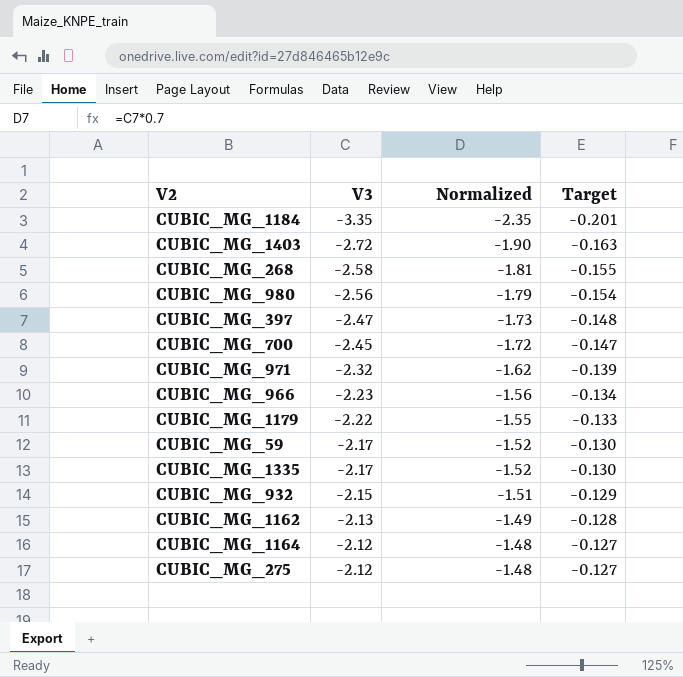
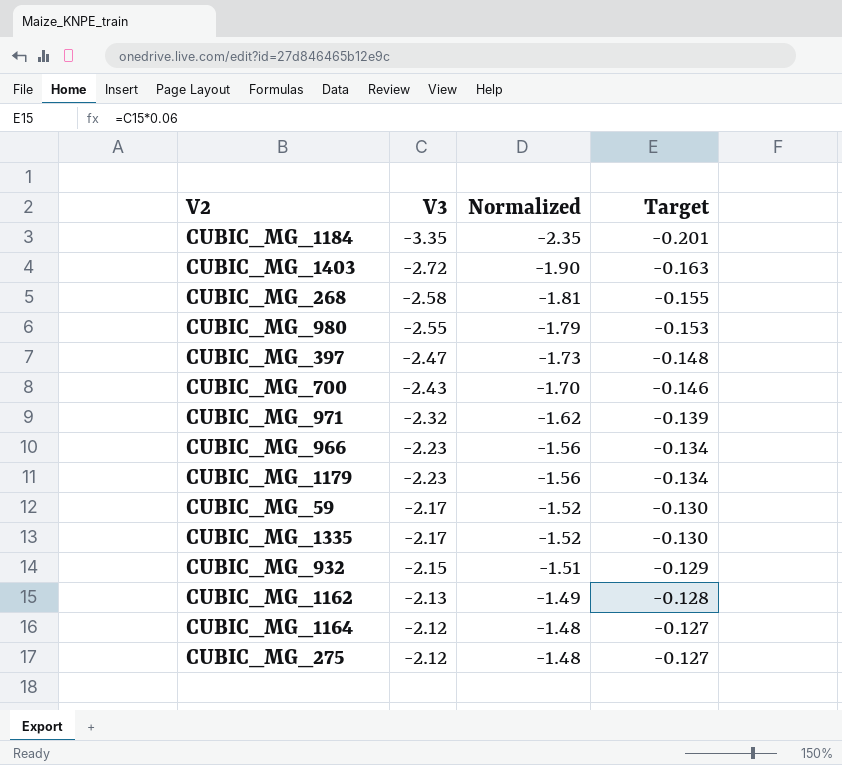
CUBIC_MG_980 | V3: -2.56 -> -2.55
CUBIC_MG_980 | Target: -0.154 -> -0.153
CUBIC_MG_700 | V3: -2.45 -> -2.43
CUBIC_MG_700 | Normalized: -1.72 -> -1.70
CUBIC_MG_700 | Target: -0.147 -> -0.146
CUBIC_MG_1179 | V3: -2.22 -> -2.23
CUBIC_MG_1179 | Normalized: -1.55 -> -1.56
CUBIC_MG_1179 | Target: -0.133 -> -0.134

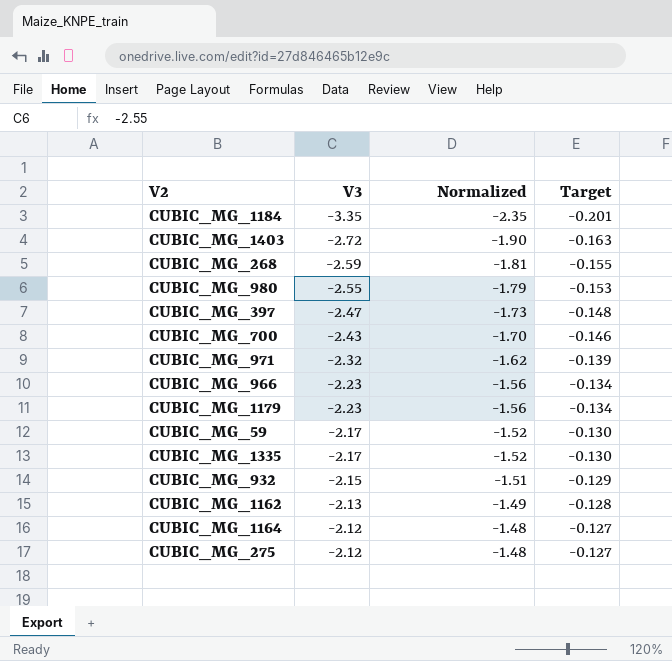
CUBIC_MG_268 | V3: -2.58 -> -2.59

